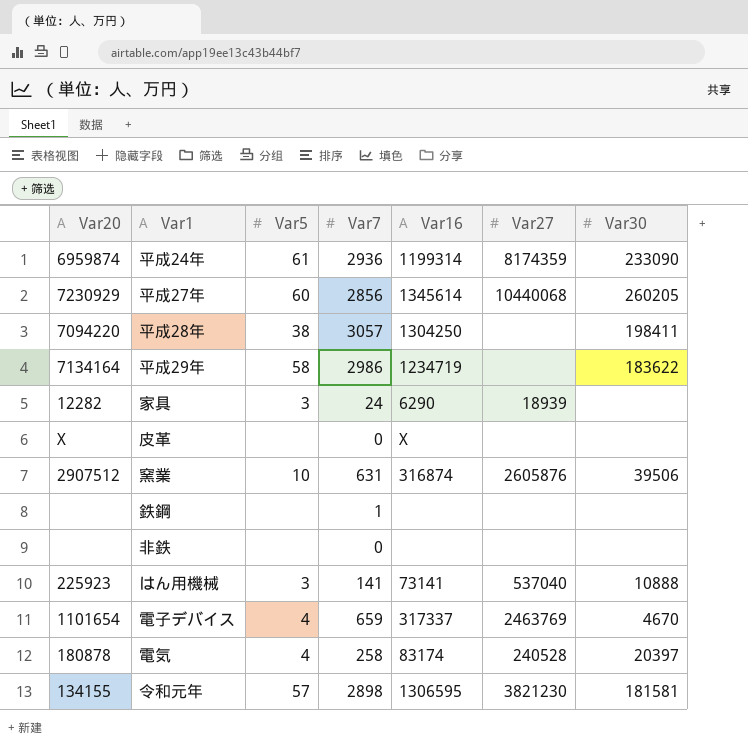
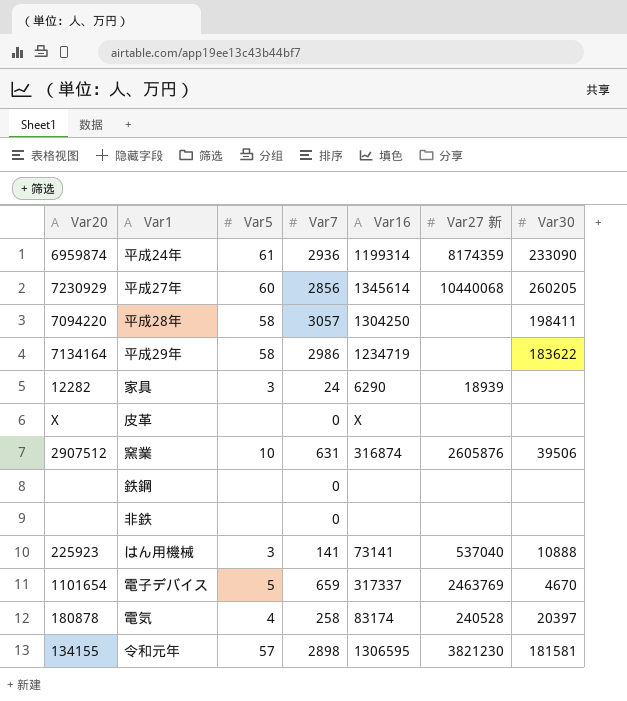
column name: Var27 -> Var27 新
平成28年 | Var5: 38 -> 58
鉄鋼 | Var7: 1 -> 0
電子デバイス | Var5: 4 -> 5

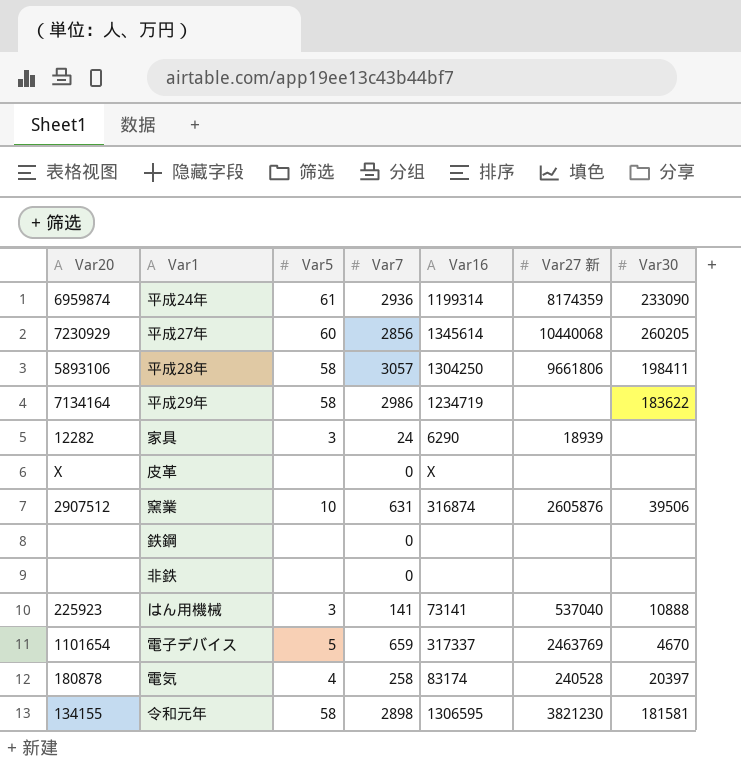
平成28年 | Var20: 7094220 -> 5893106
平成28年 | Var27 新: none -> 9661806
令和元年 | Var5: 57 -> 58

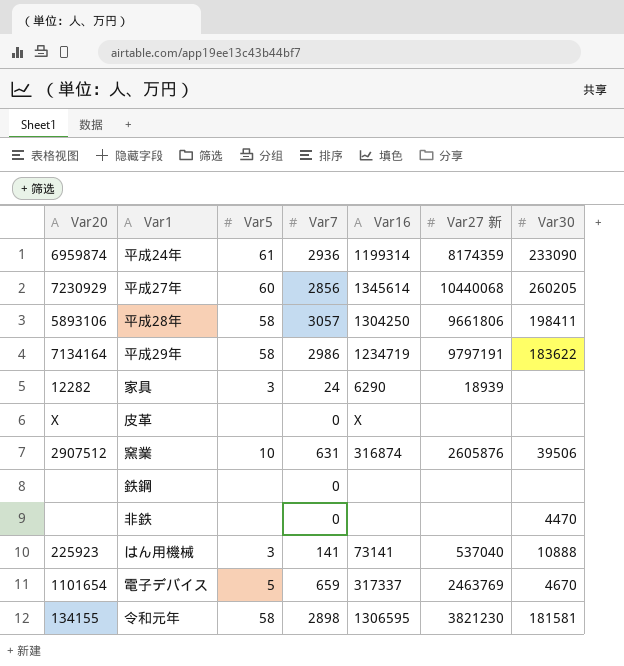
row 電気: 180878 | 4 | 258 | 83174 | 240528 | 20397 -> none
平成29年 | Var27 新: none -> 9797191
非鉄 | Var30: none -> 4470

